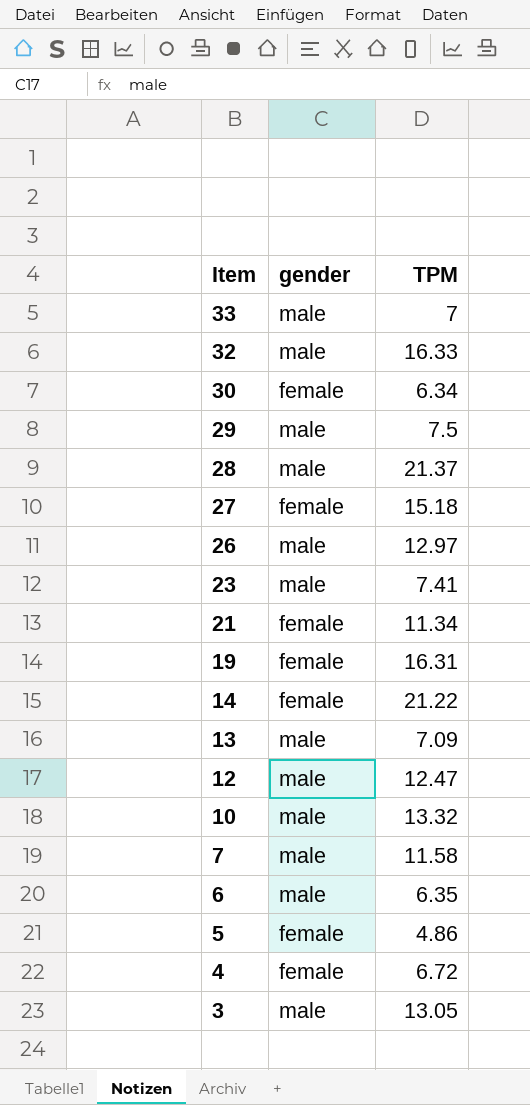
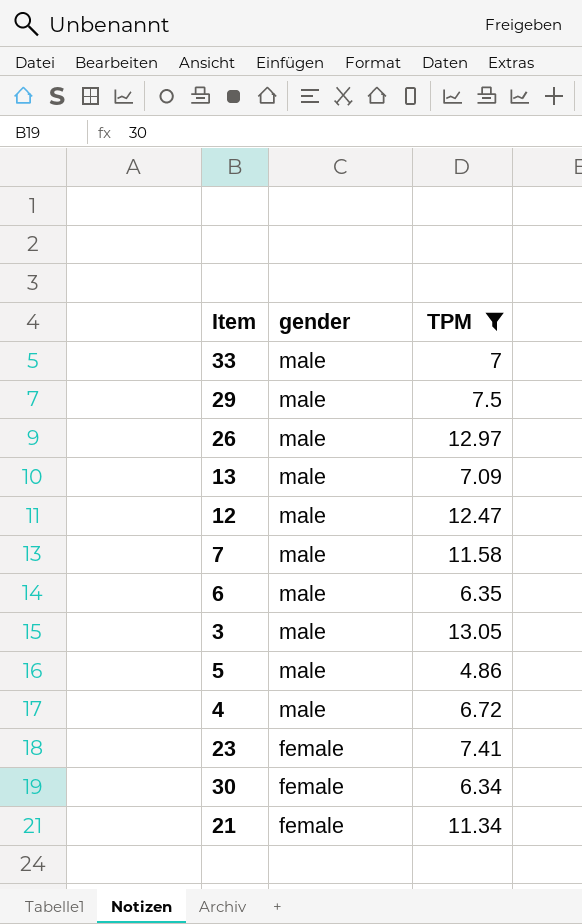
filter: none -> TPM <= 13.05
row order: Item descending -> gender descending
5 | gender: female -> male
4 | gender: female -> male
23 | gender: male -> female

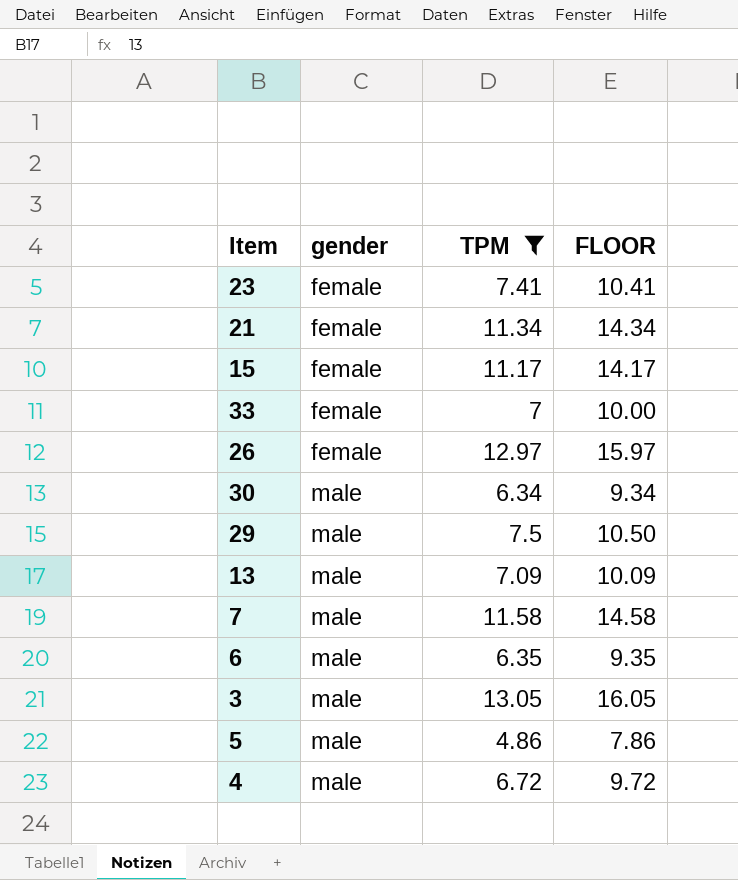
row order: gender descending -> gender ascending
column FLOOR | formula: none -> [TPM] + 3
row 12: male | 12.47 -> none
row 15: none -> female | 11.17 | 14.17
33 | gender: male -> female
26 | gender: male -> female
30 | gender: female -> male

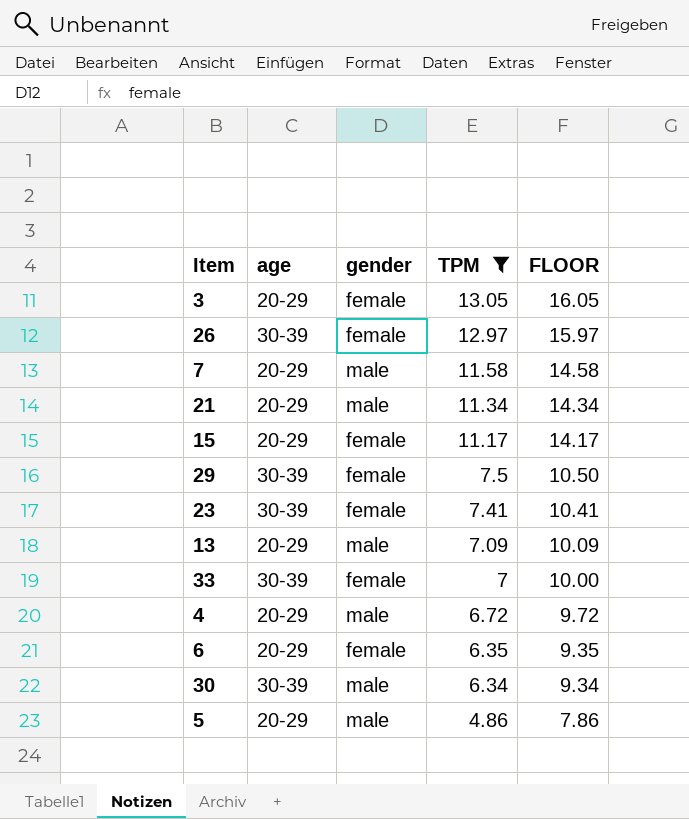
row order: gender ascending -> TPM descending
column age | position: none -> 2
3 | gender: male -> female
21 | gender: female -> male
29 | gender: male -> female
6 | gender: male -> female

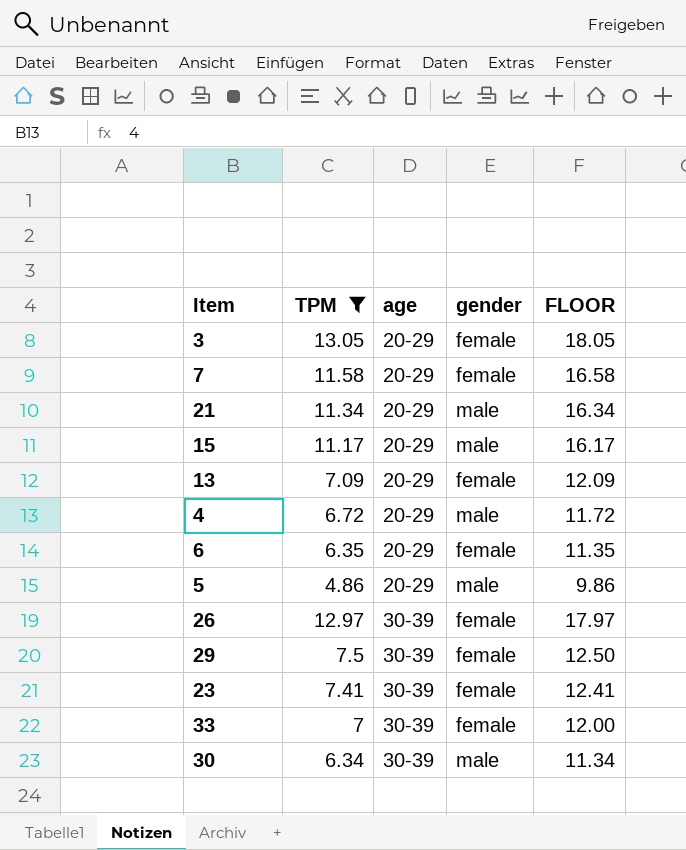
row order: TPM descending -> age ascending
column TPM | position: 4 -> 2
column FLOOR | formula: [TPM] + 3 -> [TPM] + 5
7 | gender: male -> female
15 | gender: female -> male
13 | gender: male -> female

